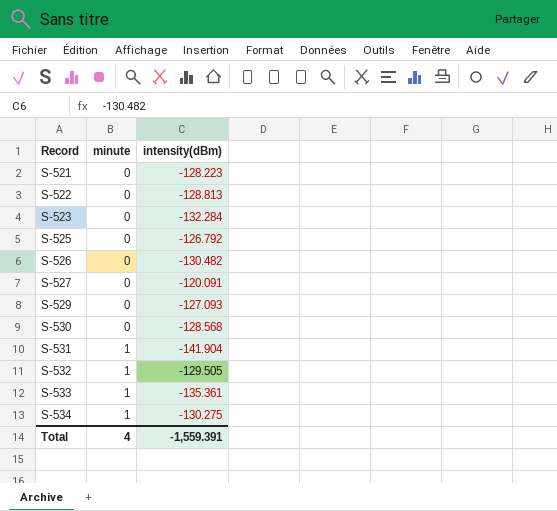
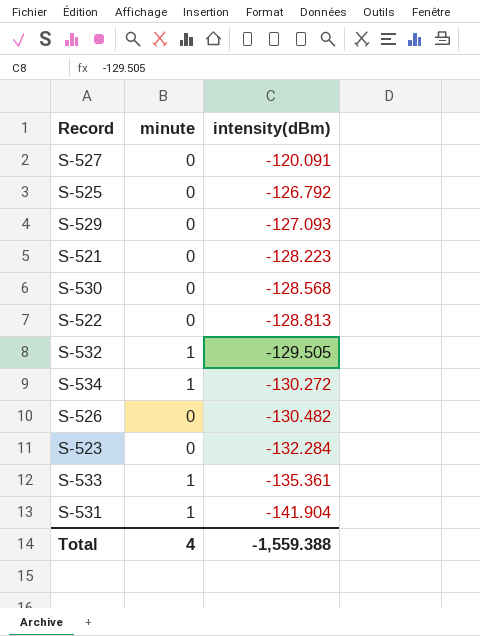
row order: Record ascending -> intensity(dBm) descending
S-534 | intensity(dBm): -130.275 -> -130.272
Total | intensity(dBm): -1,559.391 -> -1,559.388

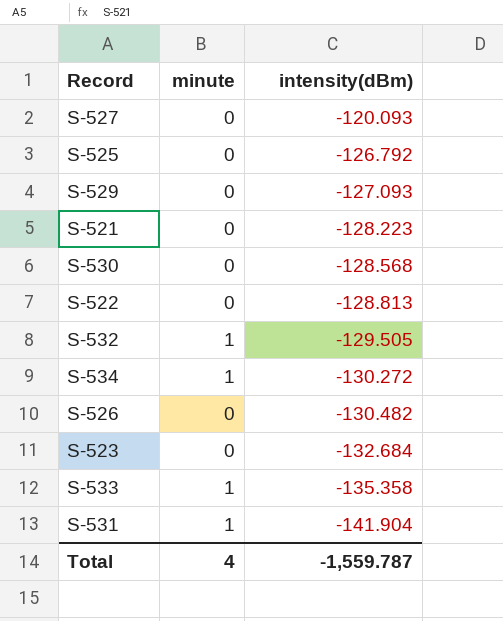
S-527 | intensity(dBm): -120.091 -> -120.093
S-523 | intensity(dBm): -132.284 -> -132.684
S-533 | intensity(dBm): -135.361 -> -135.358
Total | intensity(dBm): -1,559.388 -> -1,559.787

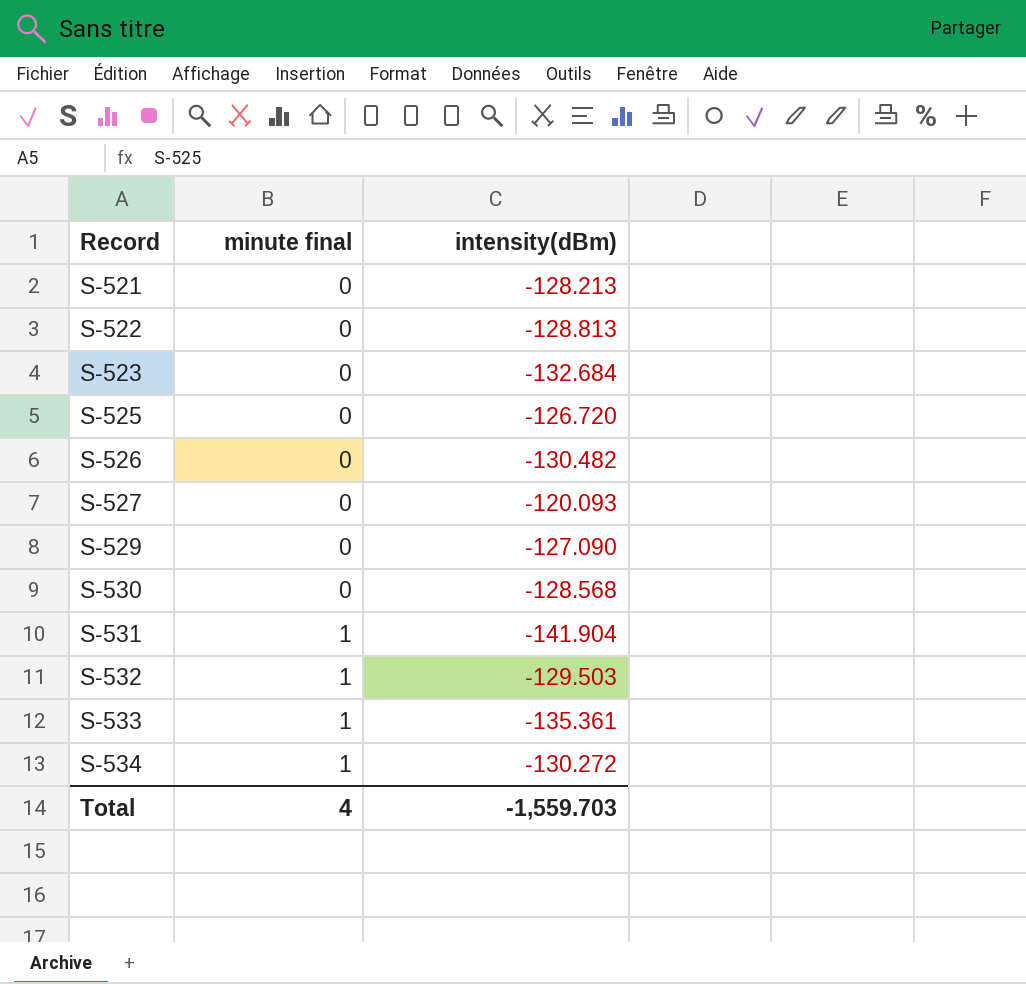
row order: intensity(dBm) descending -> Record ascending
column name: minute -> minute final
S-521 | intensity(dBm): -128.223 -> -128.213
S-525 | intensity(dBm): -126.792 -> -126.720
S-529 | intensity(dBm): -127.093 -> -127.090
S-532 | intensity(dBm): -129.505 -> -129.503
S-533 | intensity(dBm): -135.358 -> -135.361
Total | intensity(dBm): -1,559.787 -> -1,559.703

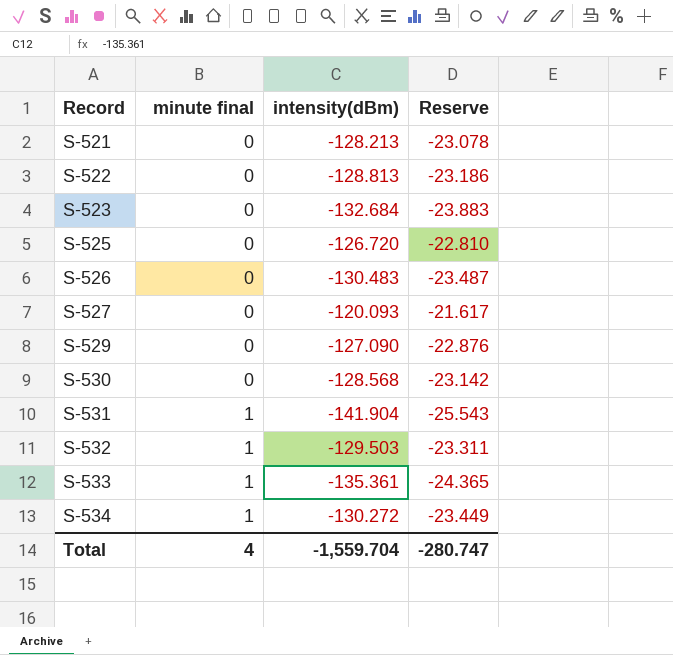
column Reserve | formula: none -> [intensity(dBm)] * 0.18
S-526 | intensity(dBm): -130.482 -> -130.483
Total | intensity(dBm): -1,559.703 -> -1,559.704

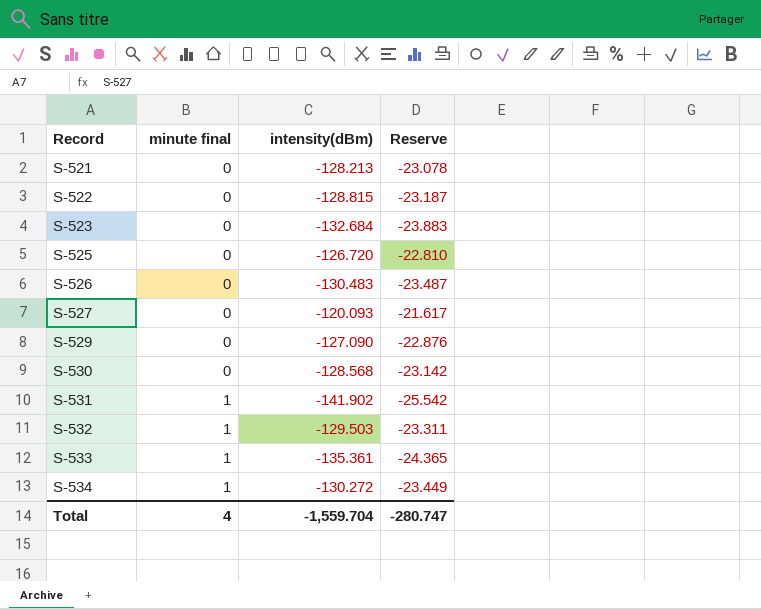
S-522 | intensity(dBm): -128.813 -> -128.815
S-522 | Reserve: -23.186 -> -23.187
S-531 | intensity(dBm): -141.904 -> -141.902
S-531 | Reserve: -25.543 -> -25.542

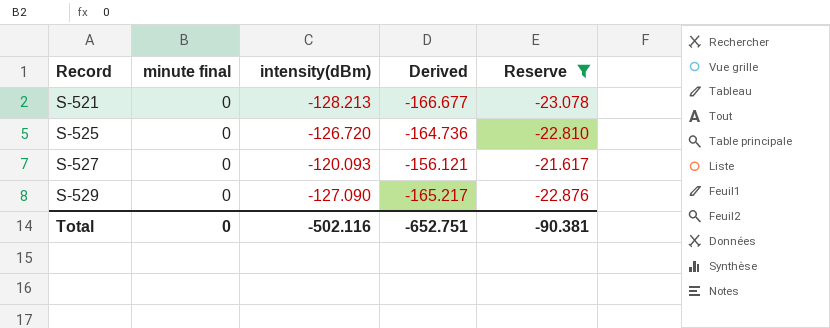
filter: none -> Reserve >= -23.078
column Derived | formula: none -> [intensity(dBm)] * 1.3
Total | minute final: 4 -> 0
Total | intensity(dBm): -1,559.704 -> -502.116
Total | Reserve: -280.747 -> -90.381

